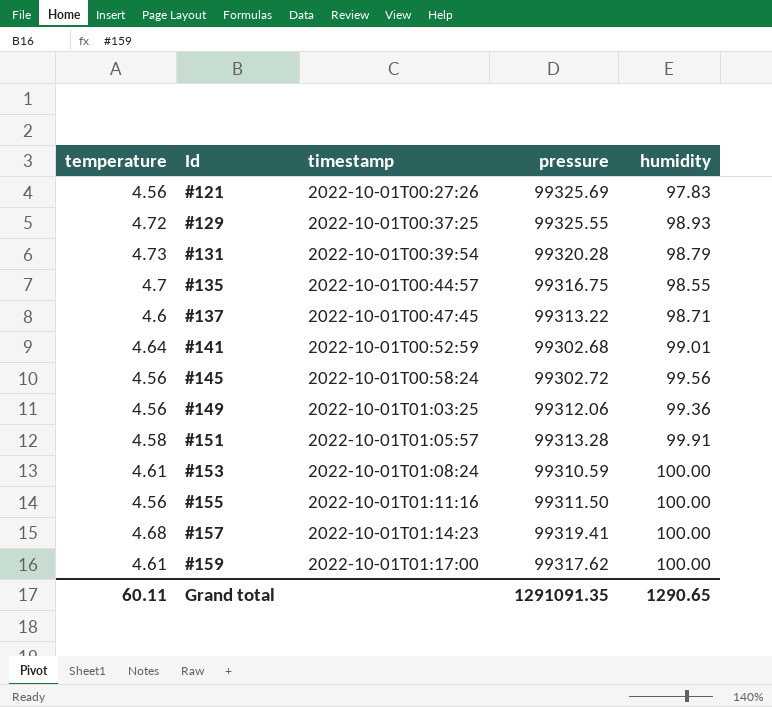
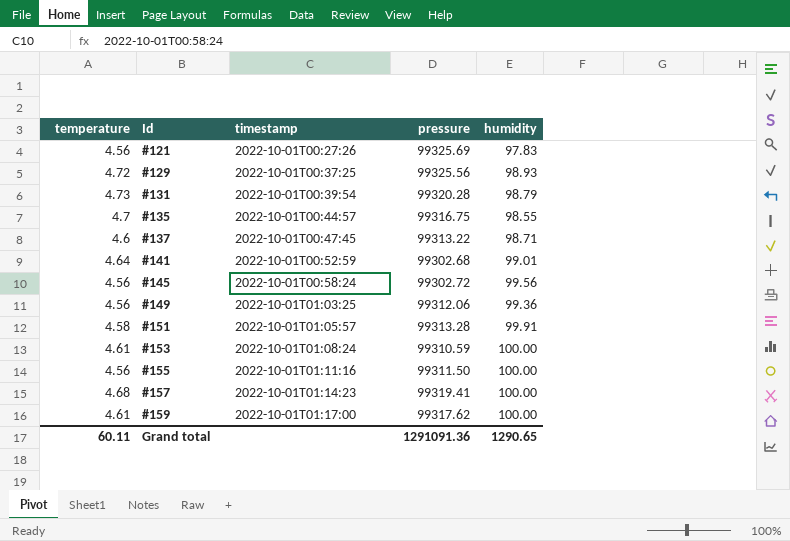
#129 | pressure: 99325.55 -> 99325.56
Grand total | pressure: 1291091.35 -> 1291091.36

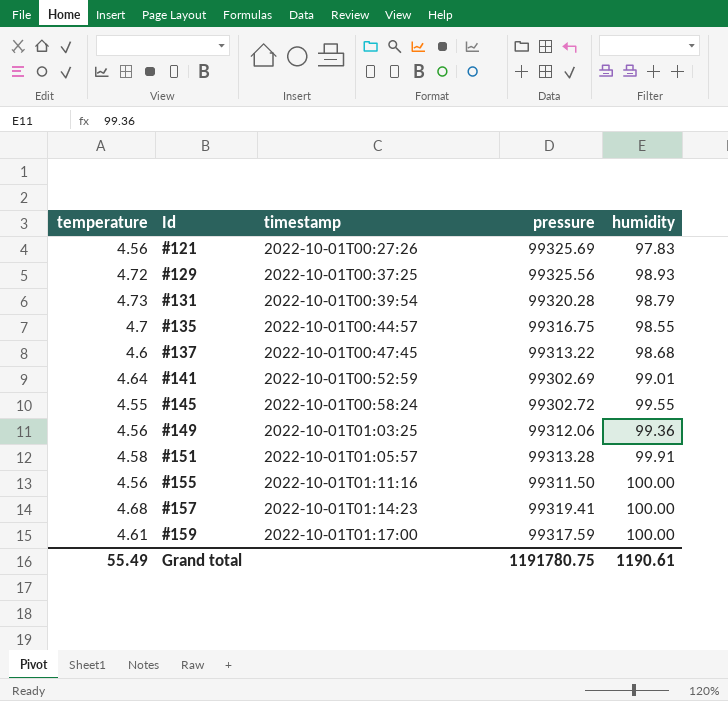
row #153: 4.61 | 2022-10-01T01:08:24 | 99310.59 | 100.00 -> none
#137 | humidity: 98.71 -> 98.68
#141 | pressure: 99302.68 -> 99302.69
#145 | temperature: 4.56 -> 4.55
#145 | humidity: 99.56 -> 99.55
#159 | pressure: 99317.62 -> 99317.59
Grand total | temperature: 60.11 -> 55.49
Grand total | pressure: 1291091.36 -> 1191780.75
Grand total | humidity: 1290.65 -> 1190.61

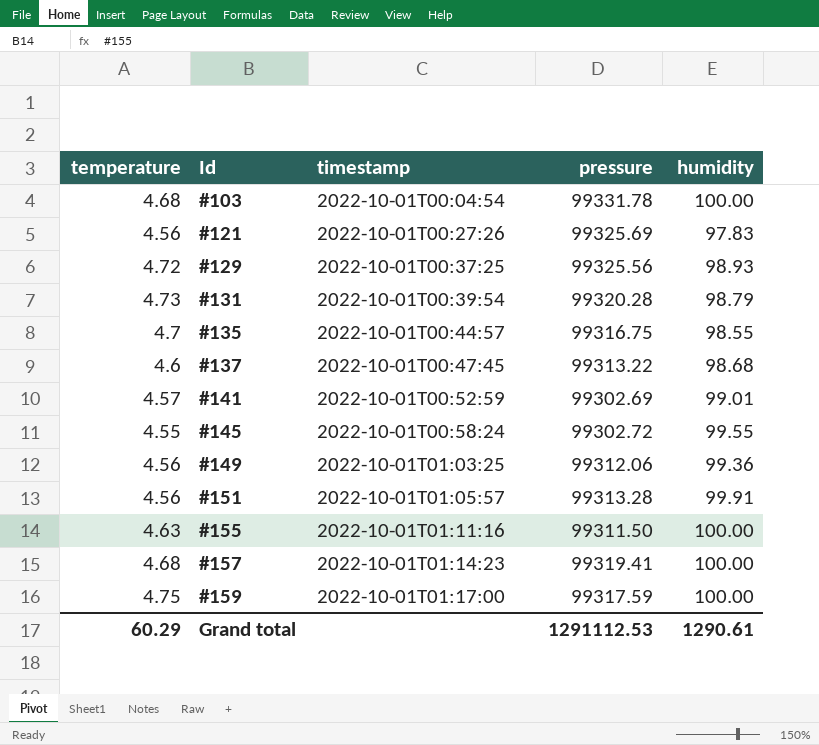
row #103: none -> 4.68 | 2022-10-01T00:04:54 | 99331.78 | 100.00
#141 | temperature: 4.64 -> 4.57
#151 | temperature: 4.58 -> 4.56
#155 | temperature: 4.56 -> 4.63
#159 | temperature: 4.61 -> 4.75
Grand total | temperature: 55.49 -> 60.29
Grand total | pressure: 1191780.75 -> 1291112.53
Grand total | humidity: 1190.61 -> 1290.61

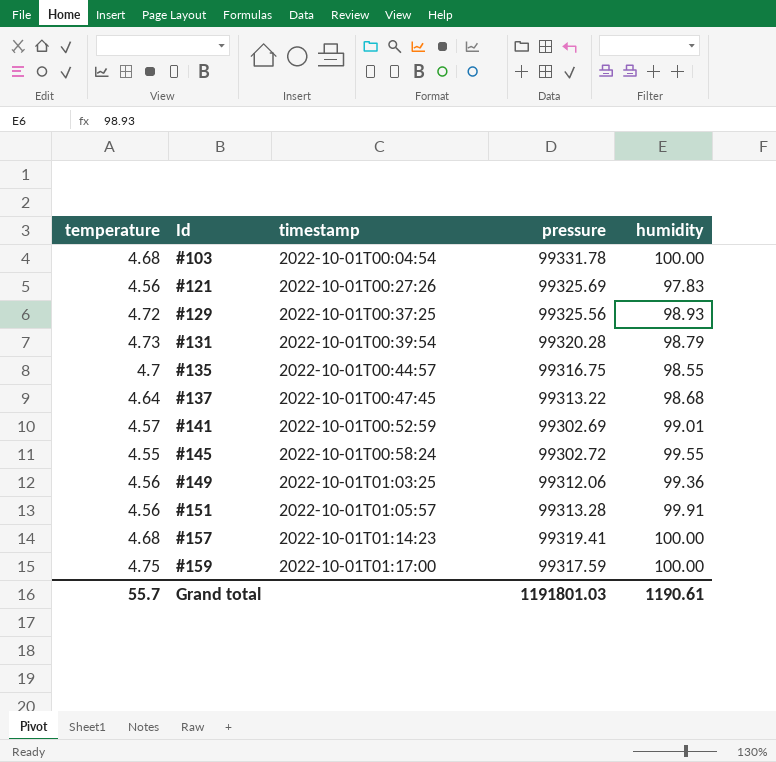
row #155: 4.63 | 2022-10-01T01:11:16 | 99311.50 | 100.00 -> none
#137 | temperature: 4.6 -> 4.64
Grand total | temperature: 60.29 -> 55.7
Grand total | pressure: 1291112.53 -> 1191801.03
Grand total | humidity: 1290.61 -> 1190.61

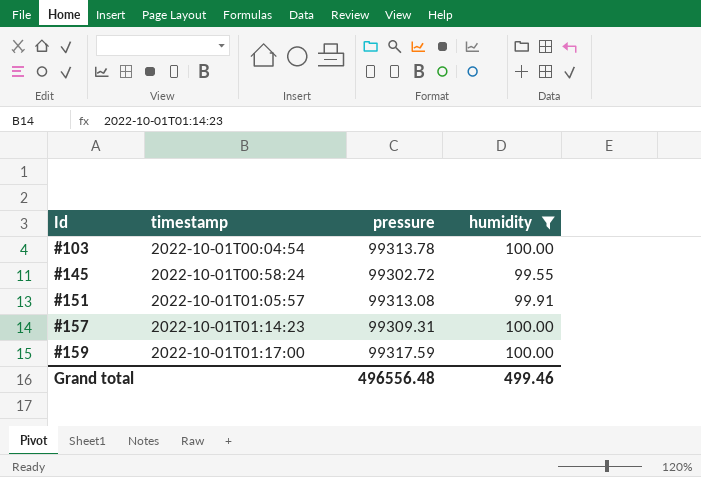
filter: none -> humidity >= 99.55
column temperature | position: 1 -> none
#103 | pressure: 99331.78 -> 99313.78
#151 | pressure: 99313.28 -> 99313.08
#157 | pressure: 99319.41 -> 99309.31
Grand total | pressure: 1191801.03 -> 496556.48
Grand total | humidity: 1190.61 -> 499.46

